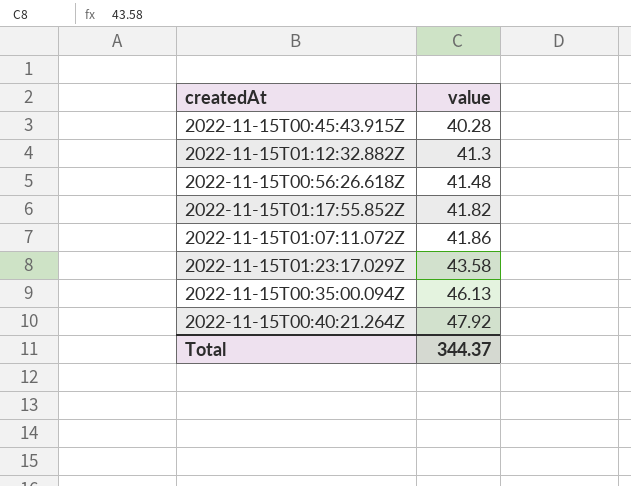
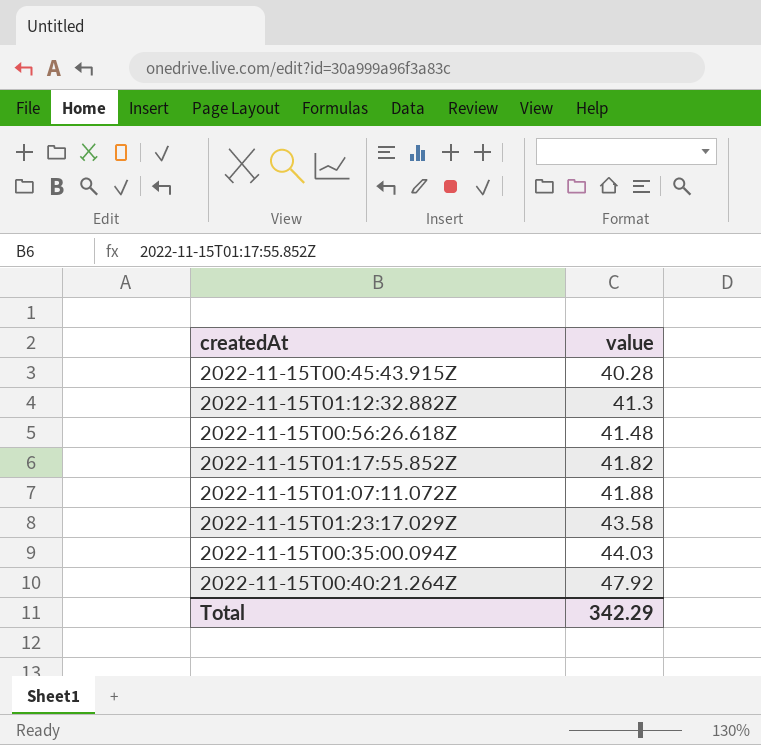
2022-11-15T01:07:11.072Z | value: 41.86 -> 41.88
2022-11-15T00:35:00.094Z | value: 46.13 -> 44.03
Total | value: 344.37 -> 342.29

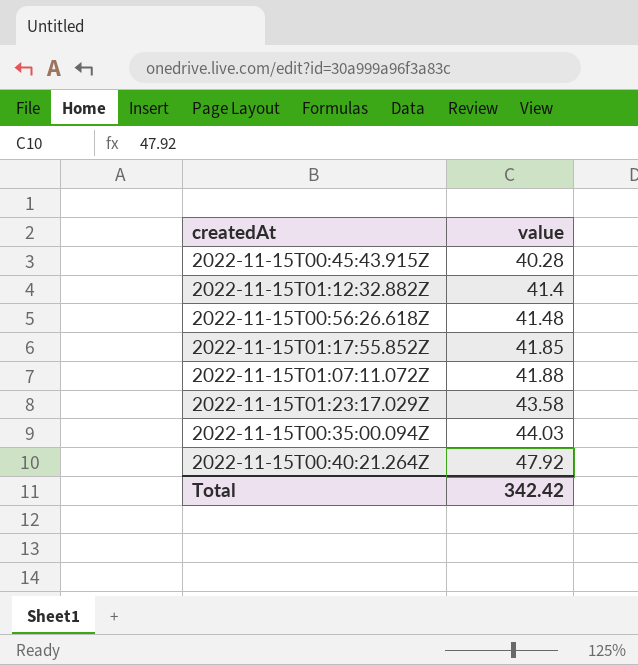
2022-11-15T01:12:32.882Z | value: 41.3 -> 41.4
2022-11-15T01:17:55.852Z | value: 41.82 -> 41.85
Total | value: 342.29 -> 342.42

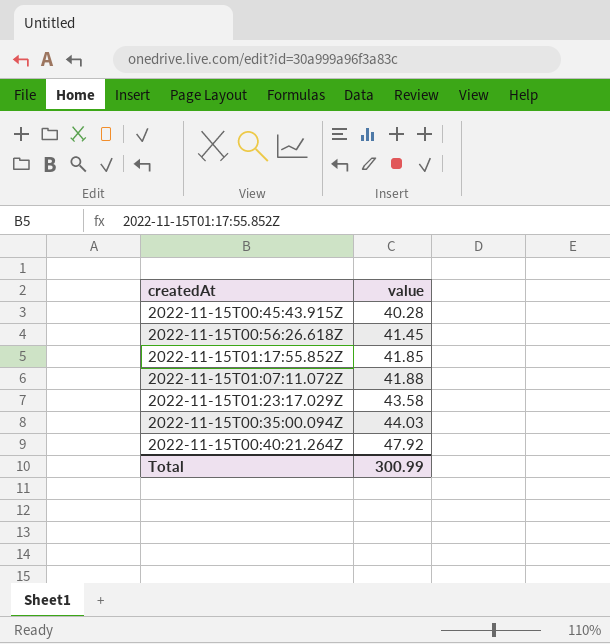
row 2022-11-15T01:12:32.882Z: 41.4 -> none
2022-11-15T00:56:26.618Z | value: 41.48 -> 41.45
Total | value: 342.42 -> 300.99

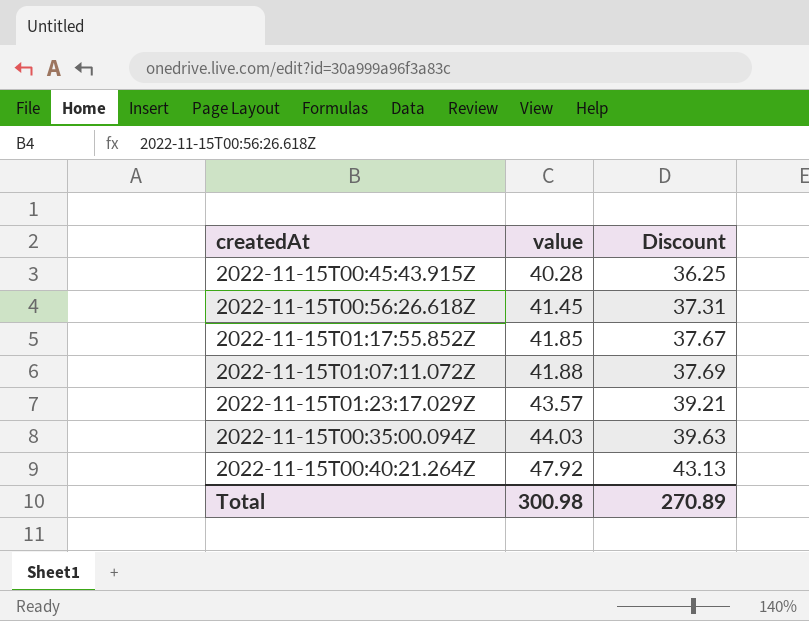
column Discount | formula: none -> [value] * 0.9
2022-11-15T01:23:17.029Z | value: 43.58 -> 43.57
Total | value: 300.99 -> 300.98

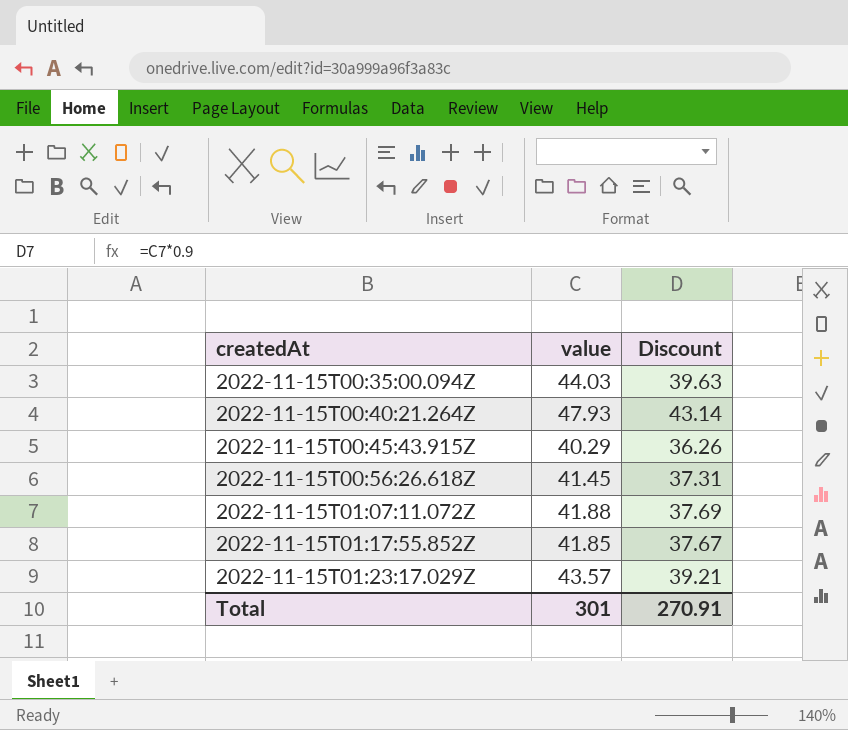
row order: value ascending -> createdAt ascending
2022-11-15T00:40:21.264Z | value: 47.92 -> 47.93
2022-11-15T00:40:21.264Z | Discount: 43.13 -> 43.14
2022-11-15T00:45:43.915Z | value: 40.28 -> 40.29
2022-11-15T00:45:43.915Z | Discount: 36.25 -> 36.26
Total | value: 300.98 -> 301
Total | Discount: 270.89 -> 270.91

